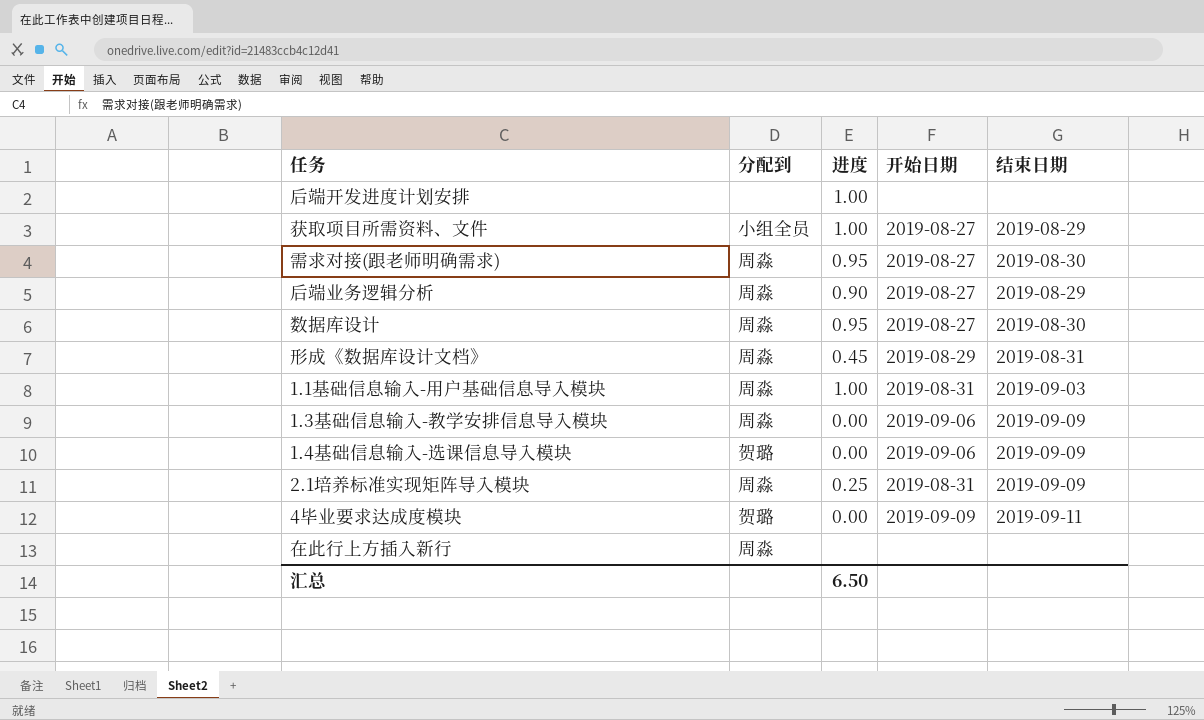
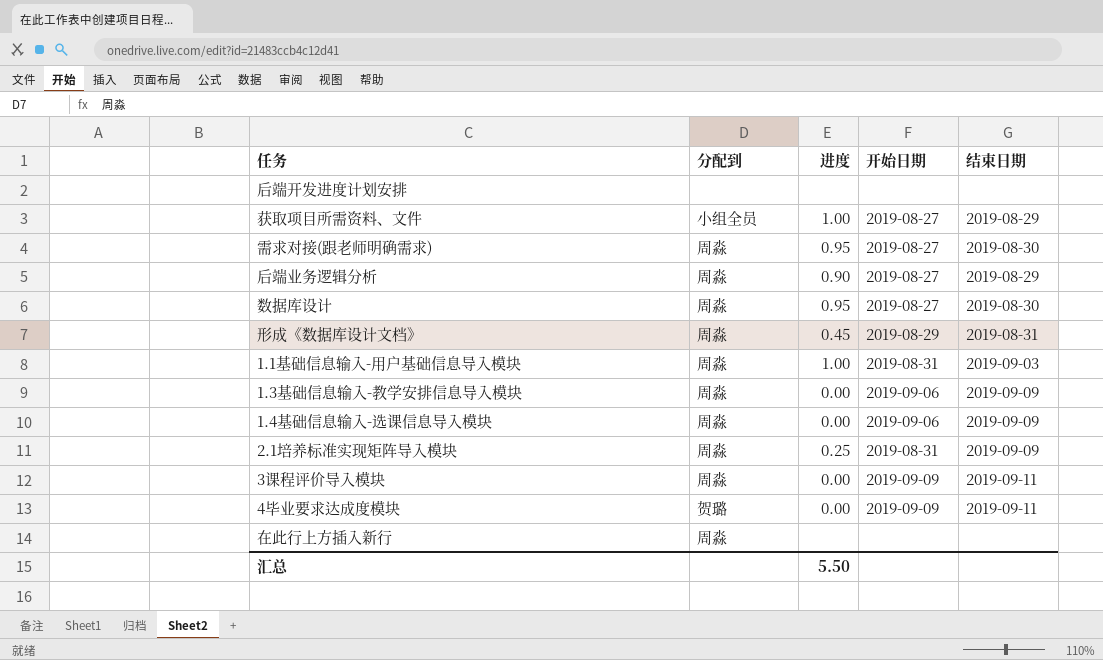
后端开发进度计划安排 | 进度: 1.00 -> none
1.4基础信息输入-选课信息导入模块 | 分配到: 贺璐 -> 周淼
row 3课程评价导入模块: none -> 周淼 | 0.00 | 2019-09-09 | 2019-09-11
汇总 | 进度: 6.50 -> 5.50

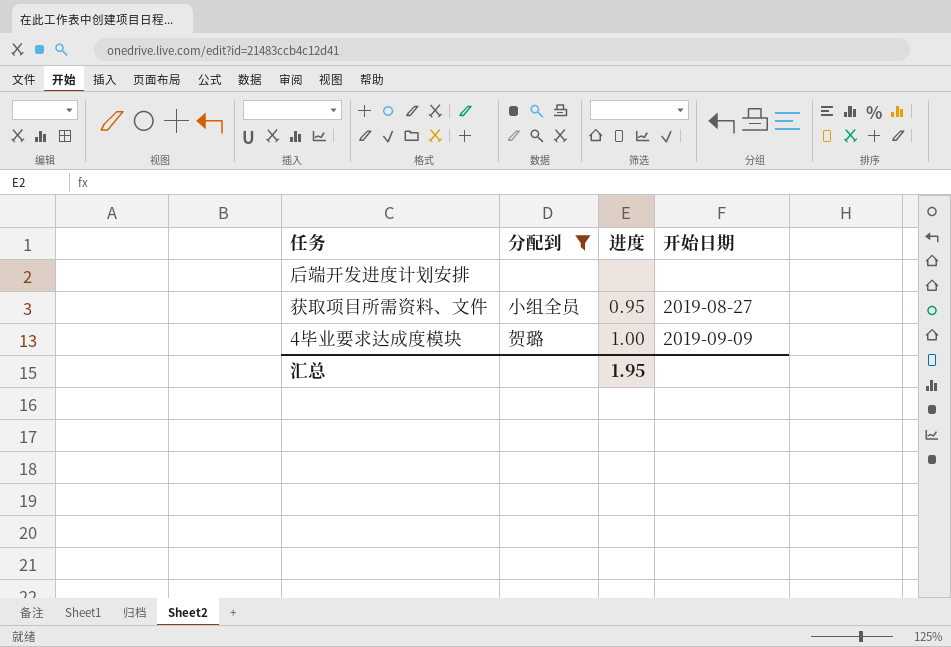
filter: none -> 分配到 != 周淼
column 结束日期 | position: 5 -> none
获取项目所需资料、文件 | 进度: 1.00 -> 0.95
4毕业要求达成度模块 | 进度: 0.00 -> 1.00
汇总 | 进度: 5.50 -> 1.95

